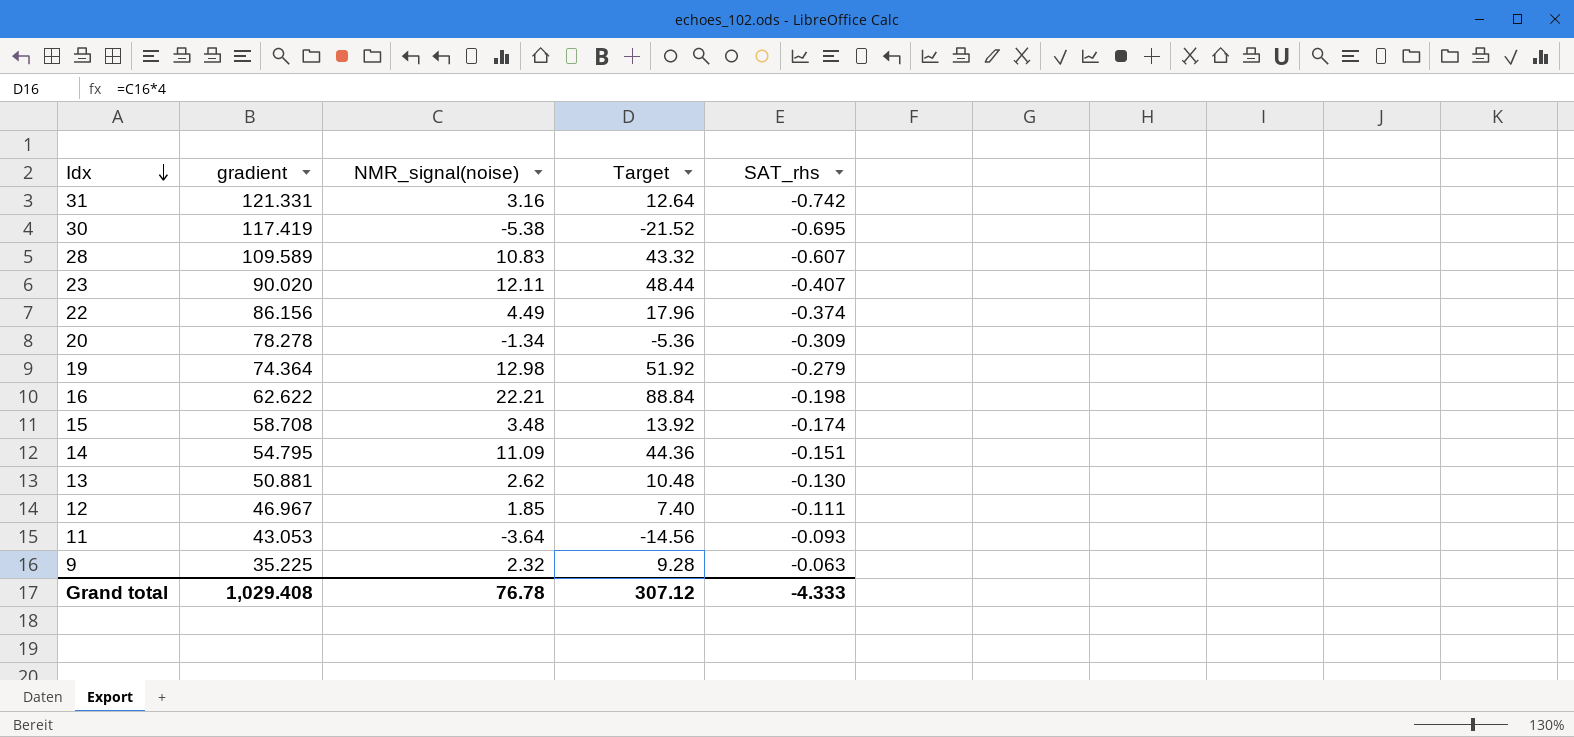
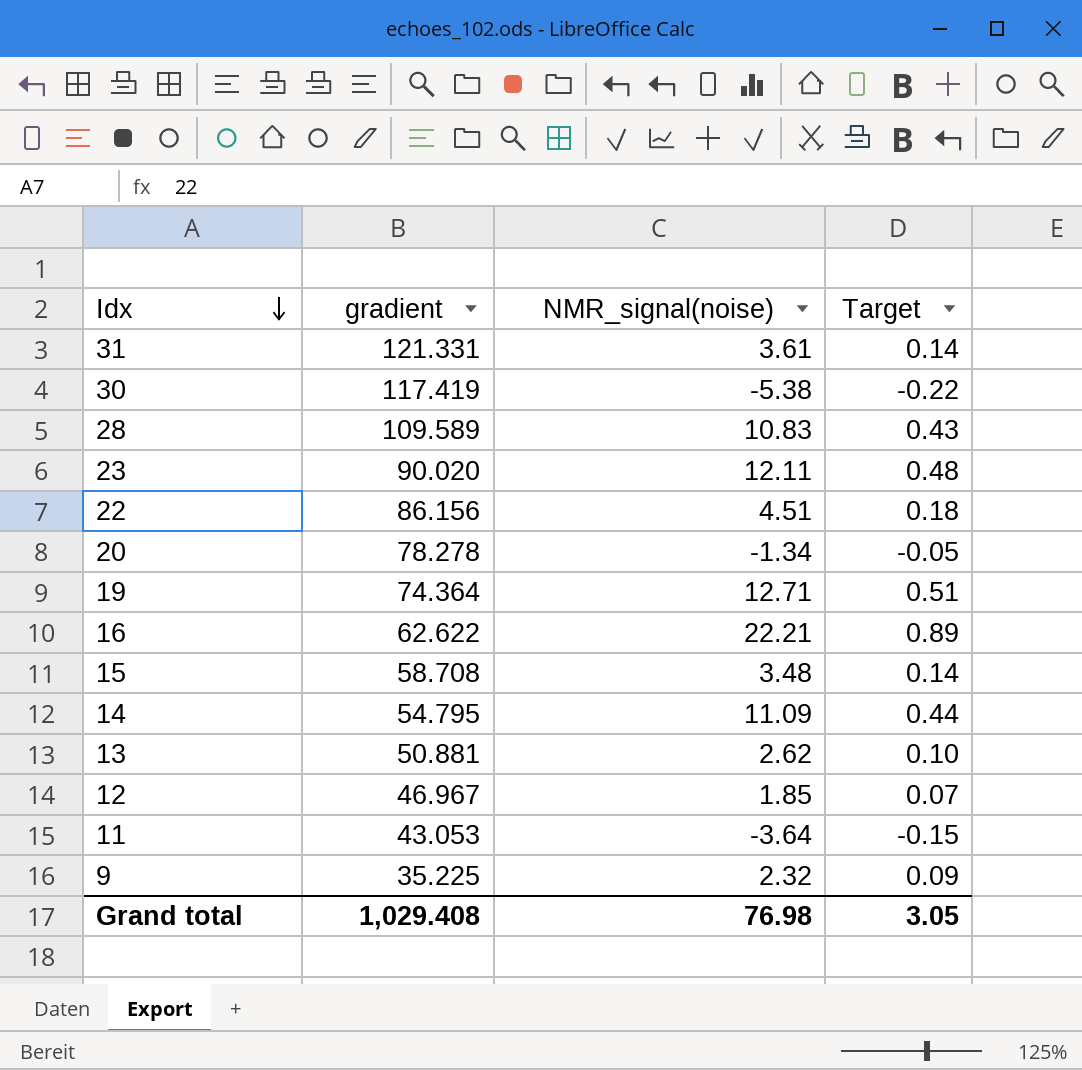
column SAT_rhs | position: 5 -> none
column Target | formula: [NMR_signal(noise)] * 4 -> [NMR_signal(noise)] * 0.04
31 | NMR_signal(noise): 3.16 -> 3.61
22 | NMR_signal(noise): 4.49 -> 4.51
19 | NMR_signal(noise): 12.98 -> 12.71
Grand total | NMR_signal(noise): 76.78 -> 76.98
Grand total | Target: 307.12 -> 3.05

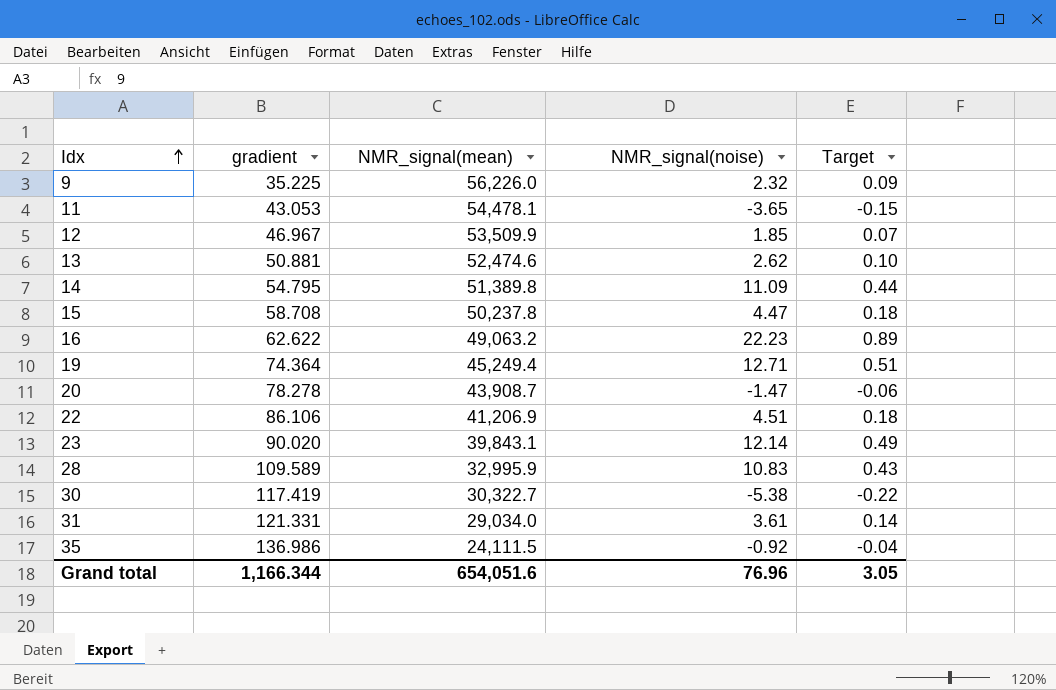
row order: Idx descending -> Idx ascending
column NMR_signal(mean) | position: none -> 3
11 | NMR_signal(noise): -3.64 -> -3.65
15 | NMR_signal(noise): 3.48 -> 4.47
15 | Target: 0.14 -> 0.18
16 | NMR_signal(noise): 22.21 -> 22.23
20 | NMR_signal(noise): -1.34 -> -1.47
20 | Target: -0.05 -> -0.06
22 | gradient: 86.156 -> 86.106
23 | NMR_signal(noise): 12.11 -> 12.14
23 | Target: 0.48 -> 0.49
row 35: none -> 136.986 | 24,111.5 | -0.92 | -0.04
Grand total | gradient: 1,029.408 -> 1,166.344
Grand total | NMR_signal(noise): 76.98 -> 76.96

